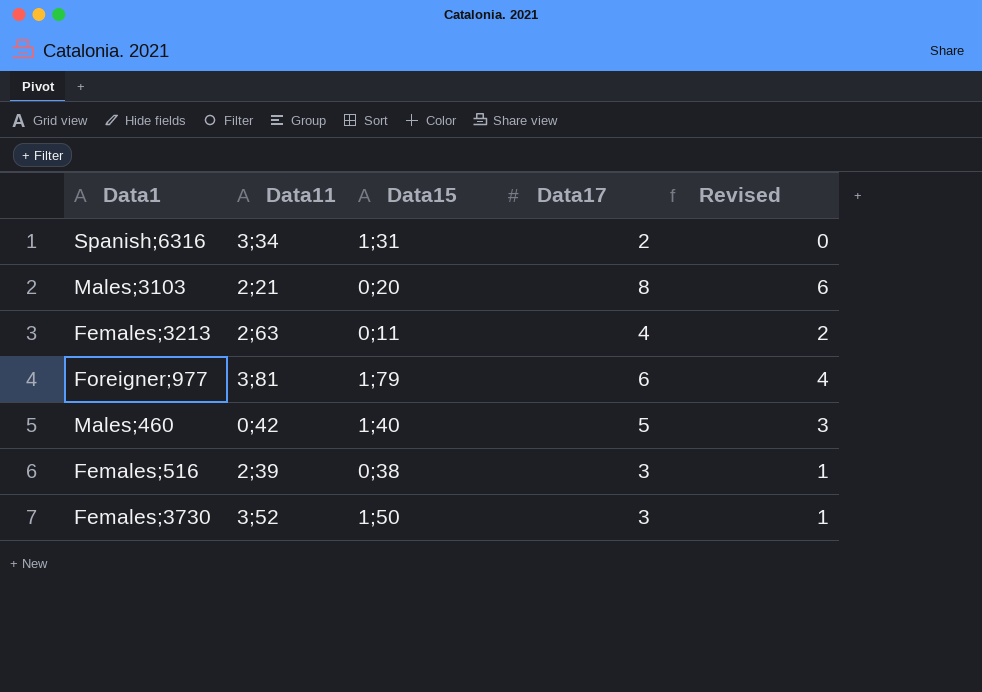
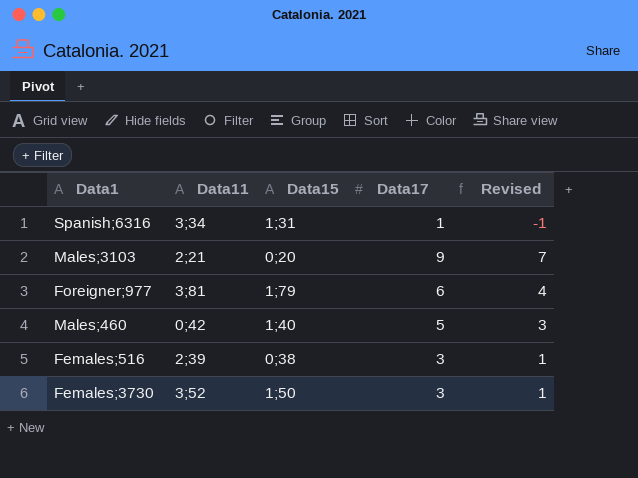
row Females;3213: 2;63 | 0;11 | 4 | 2 -> none
Spanish;6316 | Data17: 2 -> 1
Spanish;6316 | Revised: 0 -> -1
Males;3103 | Data17: 8 -> 9
Males;3103 | Revised: 6 -> 7

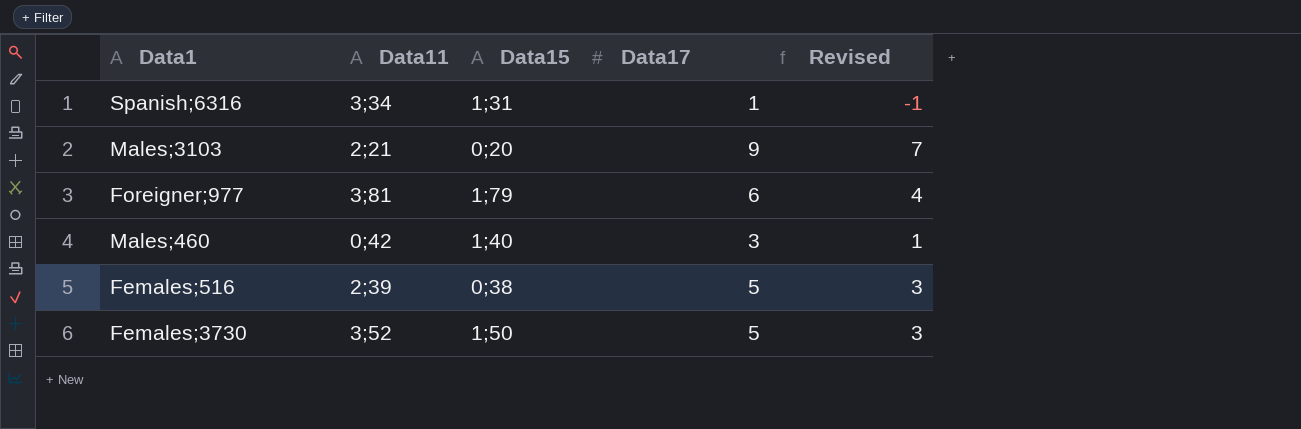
Males;460 | Data17: 5 -> 3
Males;460 | Revised: 3 -> 1
Females;516 | Data17: 3 -> 5
Females;516 | Revised: 1 -> 3
Females;3730 | Data17: 3 -> 5
Females;3730 | Revised: 1 -> 3

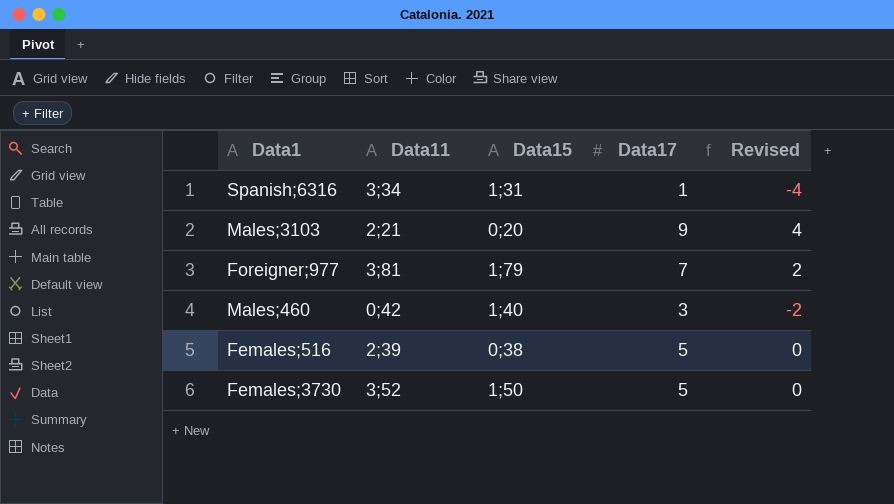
column Revised | formula: [Data17] - 2 -> [Data17] - 5
Foreigner;977 | Data17: 6 -> 7

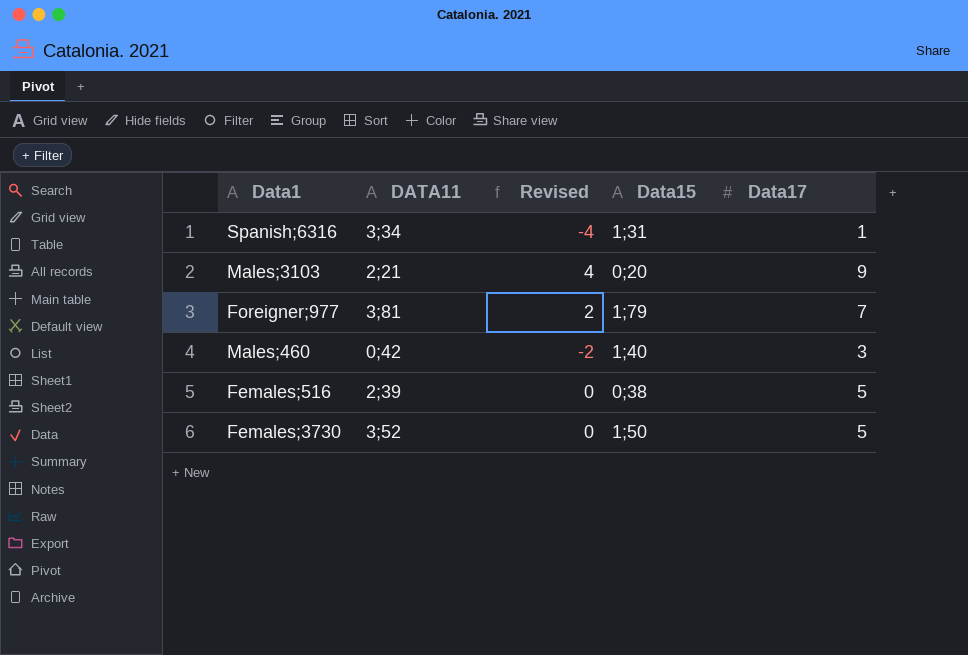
column name: Data11 -> DATA11
column Revised | position: 5 -> 3

